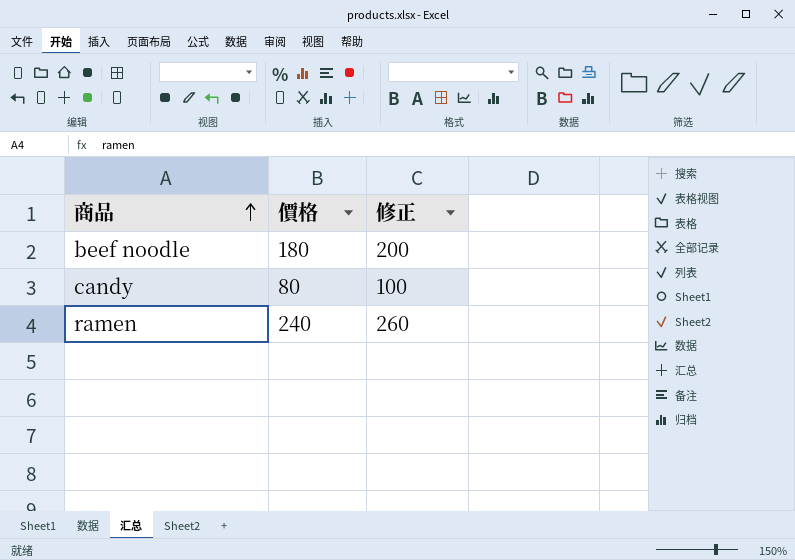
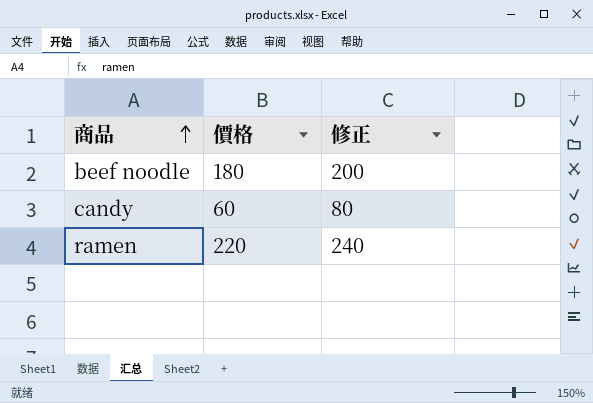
candy | 價格: 80 -> 60
candy | 修正: 100 -> 80
ramen | 價格: 240 -> 220
ramen | 修正: 260 -> 240

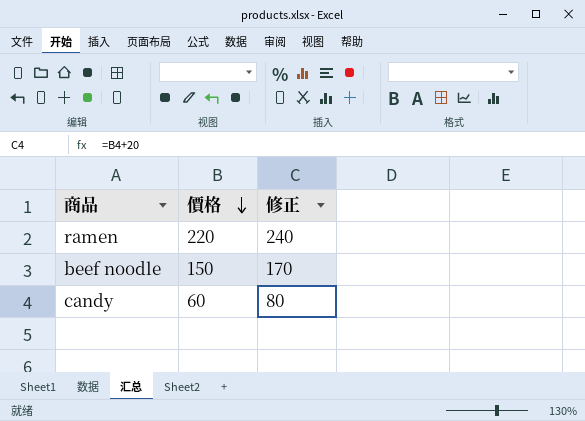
row order: 商品 ascending -> 價格 descending
beef noodle | 價格: 180 -> 150
beef noodle | 修正: 200 -> 170

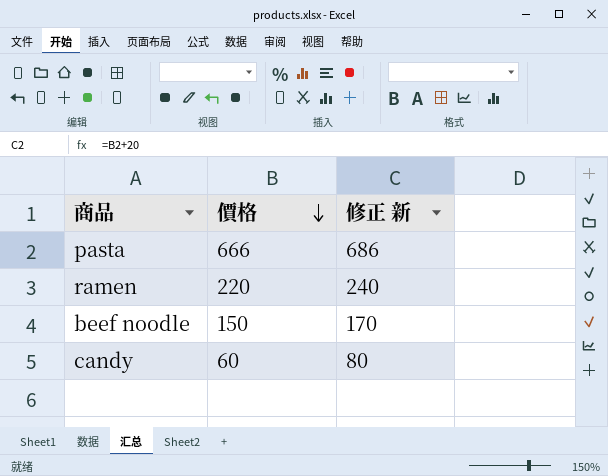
column name: 修正 -> 修正 新
row pasta: none -> 666 | 686

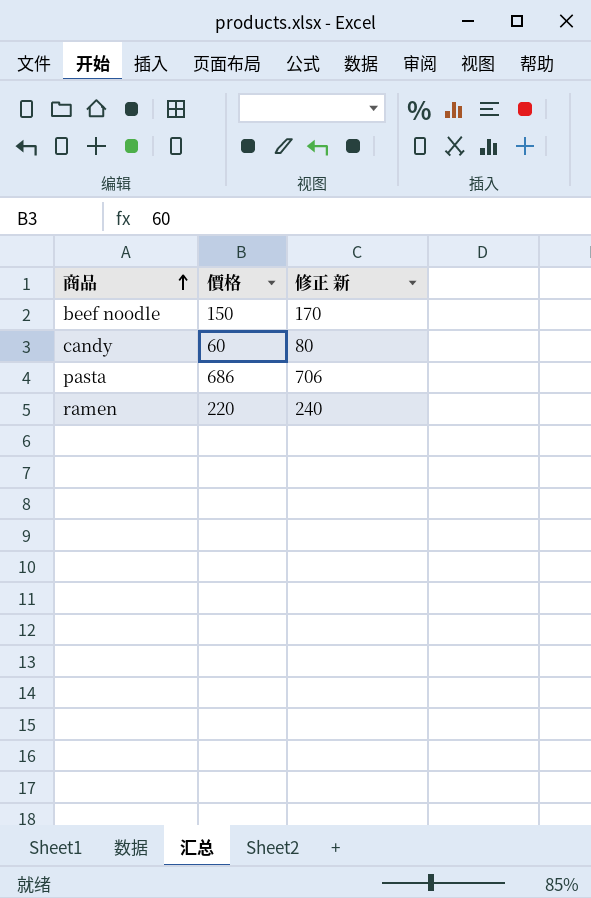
row order: 價格 descending -> 商品 ascending
pasta | 價格: 666 -> 686
pasta | 修正 新: 686 -> 706

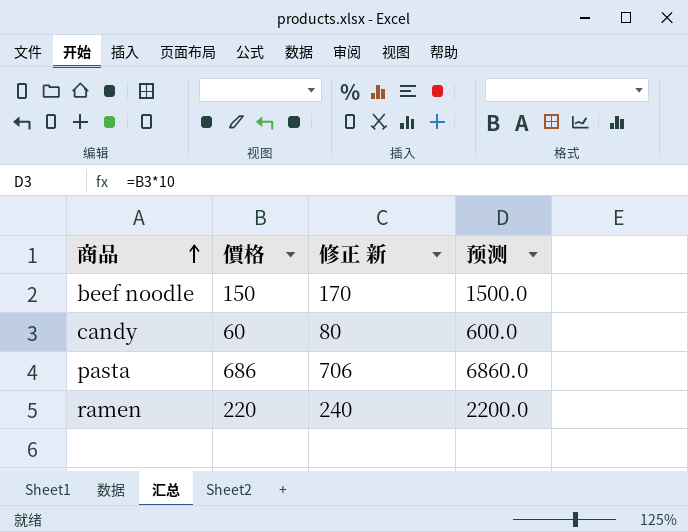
column 预测 | formula: none -> [價格] * 10

